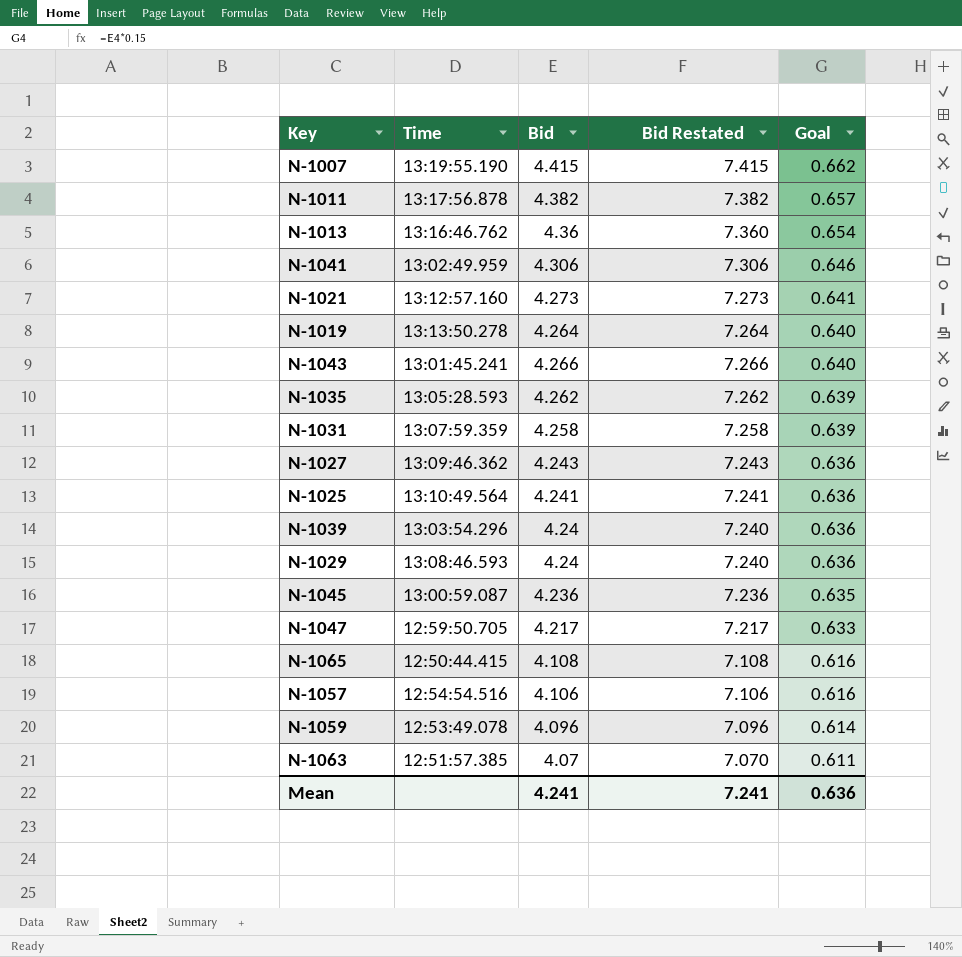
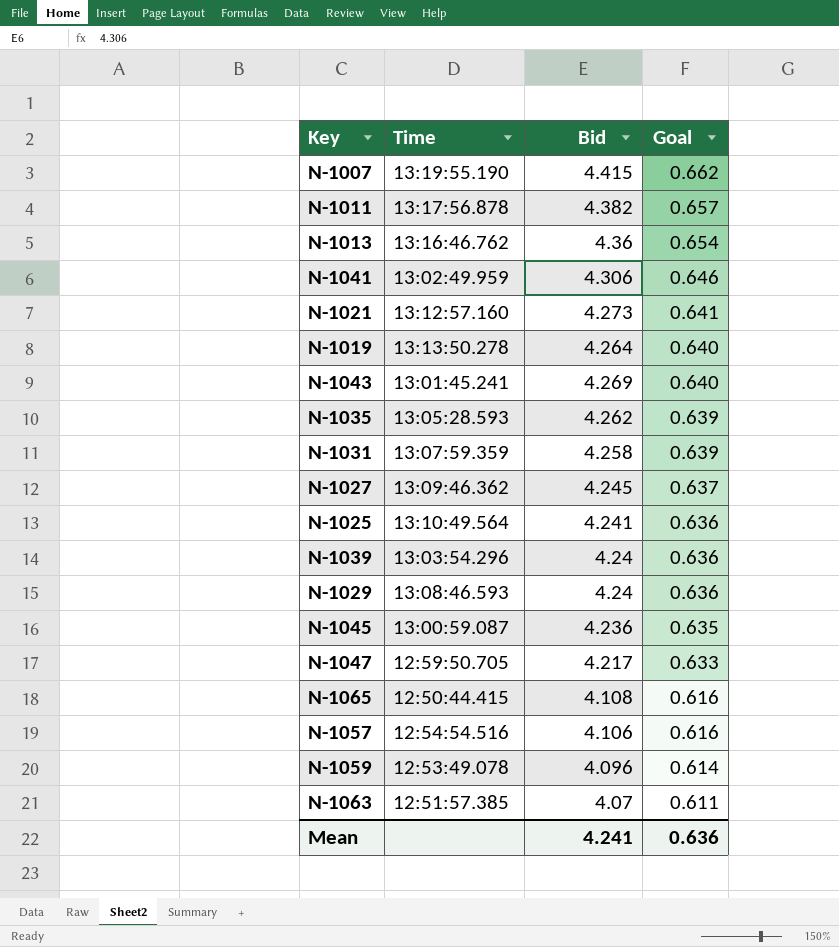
column Bid Restated | formula: [Bid] + 3 -> none
N-1043 | Bid: 4.266 -> 4.269
N-1027 | Bid: 4.243 -> 4.245
N-1027 | Goal: 0.636 -> 0.637

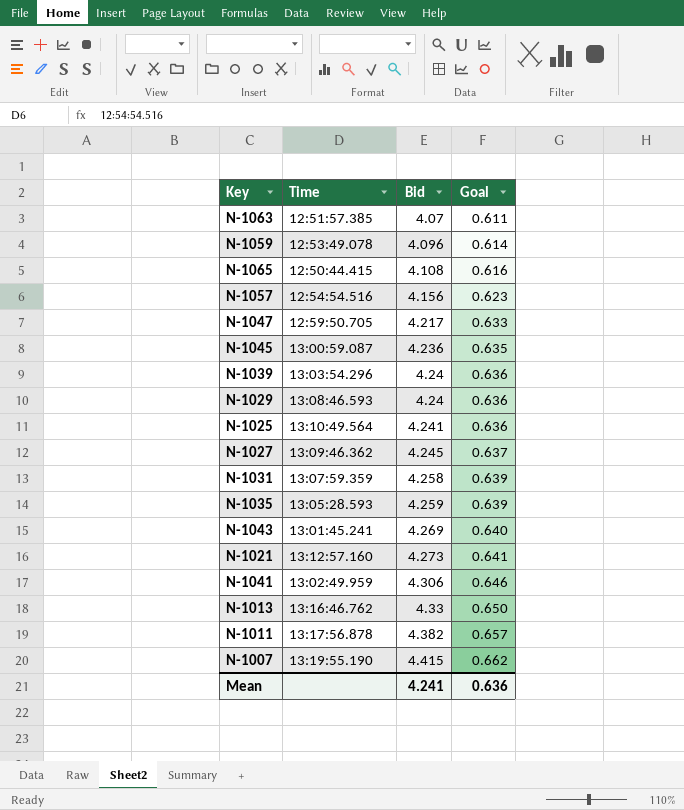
row order: Goal descending -> Bid ascending
row N-1019: 13:13:50.278 | 4.264 | 0.640 -> none
N-1057 | Bid: 4.106 -> 4.156
N-1057 | Goal: 0.616 -> 0.623
N-1035 | Bid: 4.262 -> 4.259
N-1013 | Bid: 4.36 -> 4.33
N-1013 | Goal: 0.654 -> 0.650

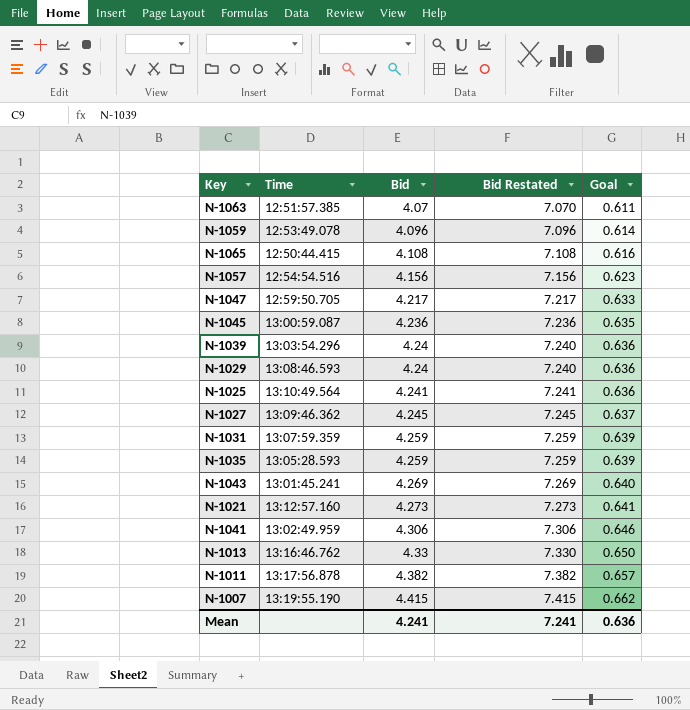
column Bid Restated | formula: none -> [Bid] + 3
N-1031 | Bid: 4.258 -> 4.259

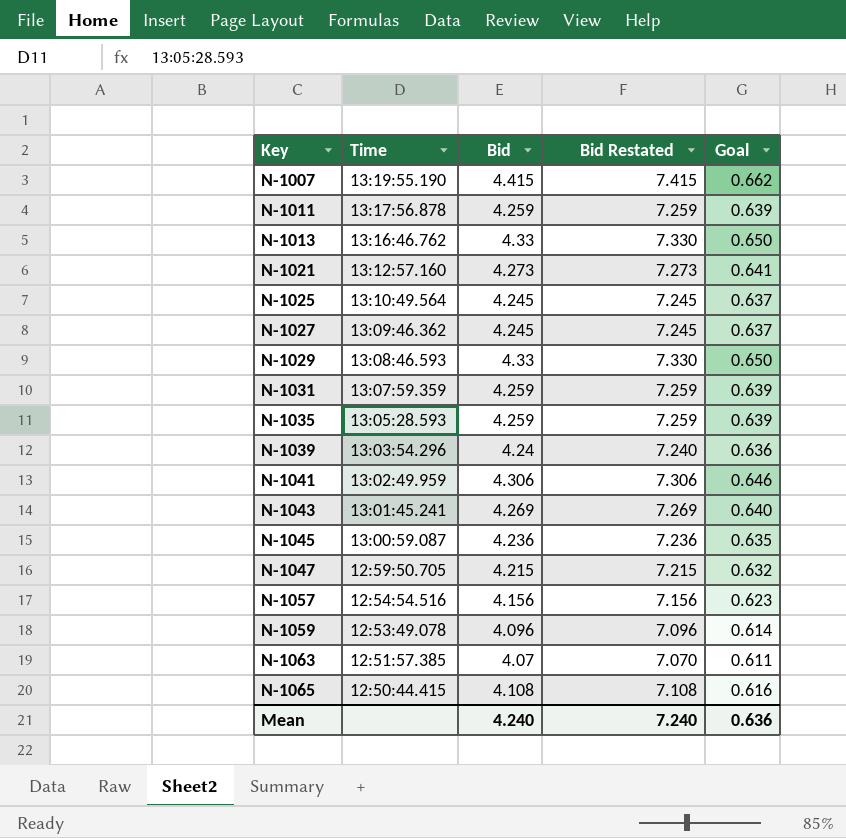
row order: Bid ascending -> Key ascending
N-1011 | Bid: 4.382 -> 4.259
N-1011 | Bid Restated: 7.382 -> 7.259
N-1011 | Goal: 0.657 -> 0.639
N-1025 | Bid: 4.241 -> 4.245
N-1025 | Bid Restated: 7.241 -> 7.245
N-1025 | Goal: 0.636 -> 0.637
N-1029 | Bid: 4.24 -> 4.33
N-1029 | Bid Restated: 7.240 -> 7.330
N-1029 | Goal: 0.636 -> 0.650
N-1047 | Bid: 4.217 -> 4.215
N-1047 | Bid Restated: 7.217 -> 7.215
N-1047 | Goal: 0.633 -> 0.632
Mean | Bid: 4.241 -> 4.240
Mean | Bid Restated: 7.241 -> 7.240

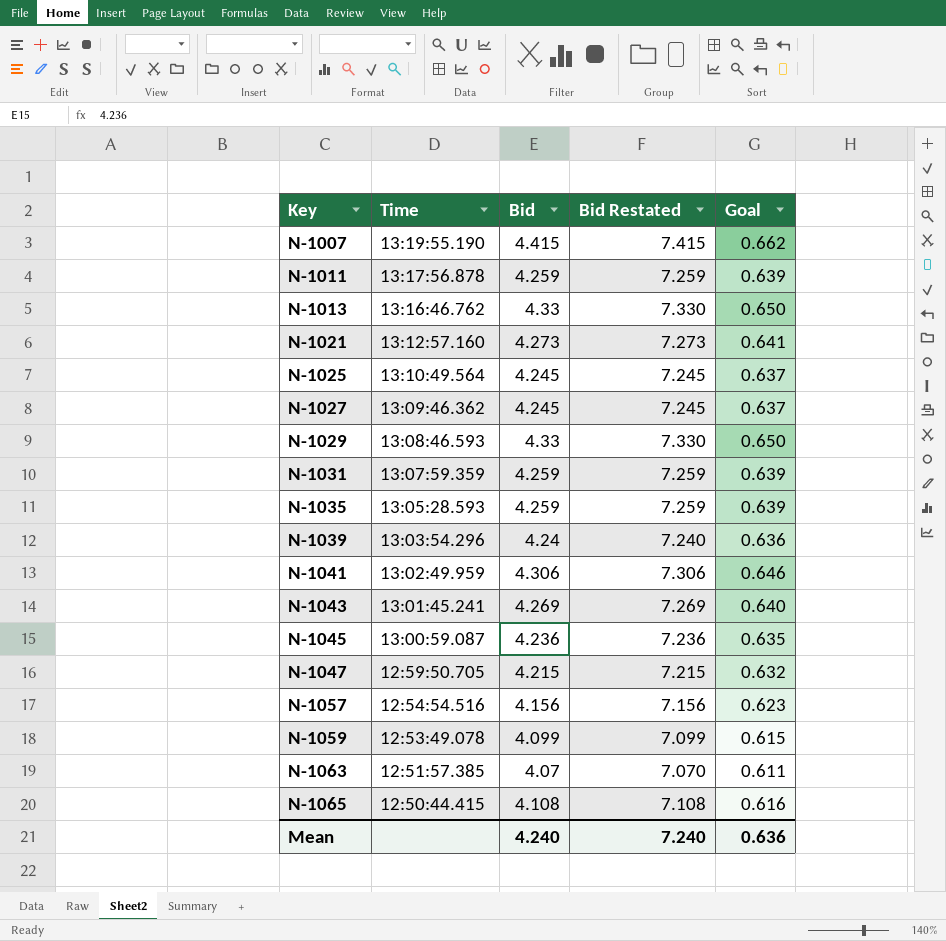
N-1059 | Bid: 4.096 -> 4.099
N-1059 | Bid Restated: 7.096 -> 7.099
N-1059 | Goal: 0.614 -> 0.615

